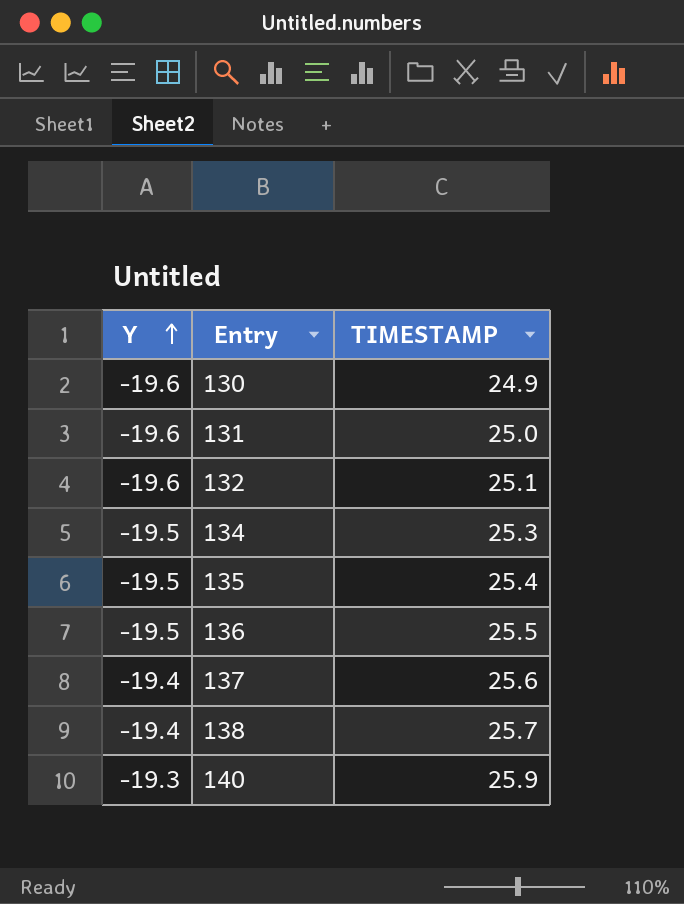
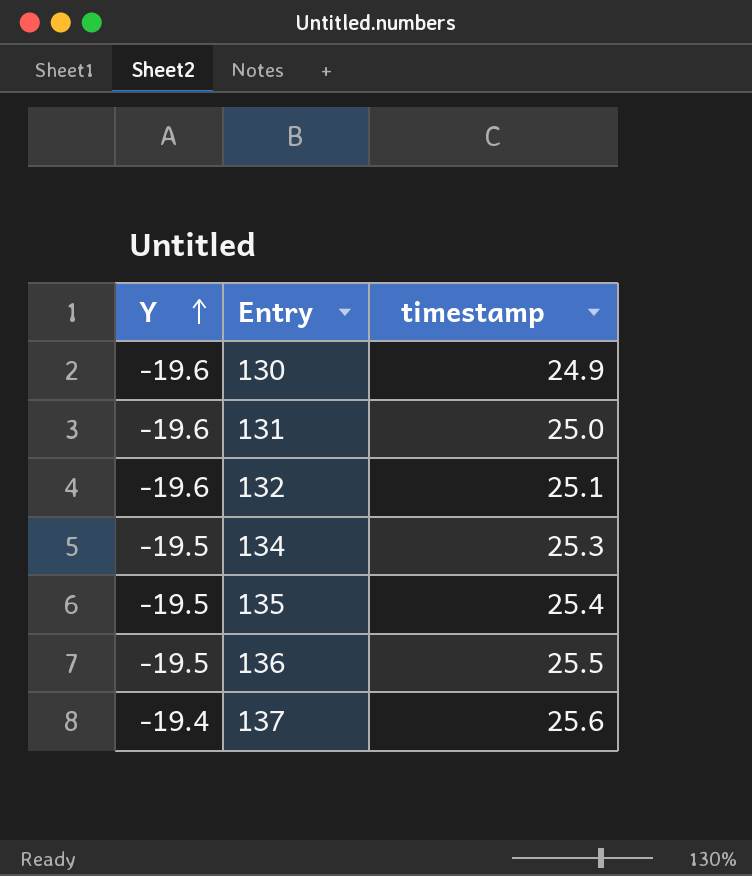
column name: TIMESTAMP -> timestamp
row 138: -19.4 | 25.7 -> none
row 140: -19.3 | 25.9 -> none

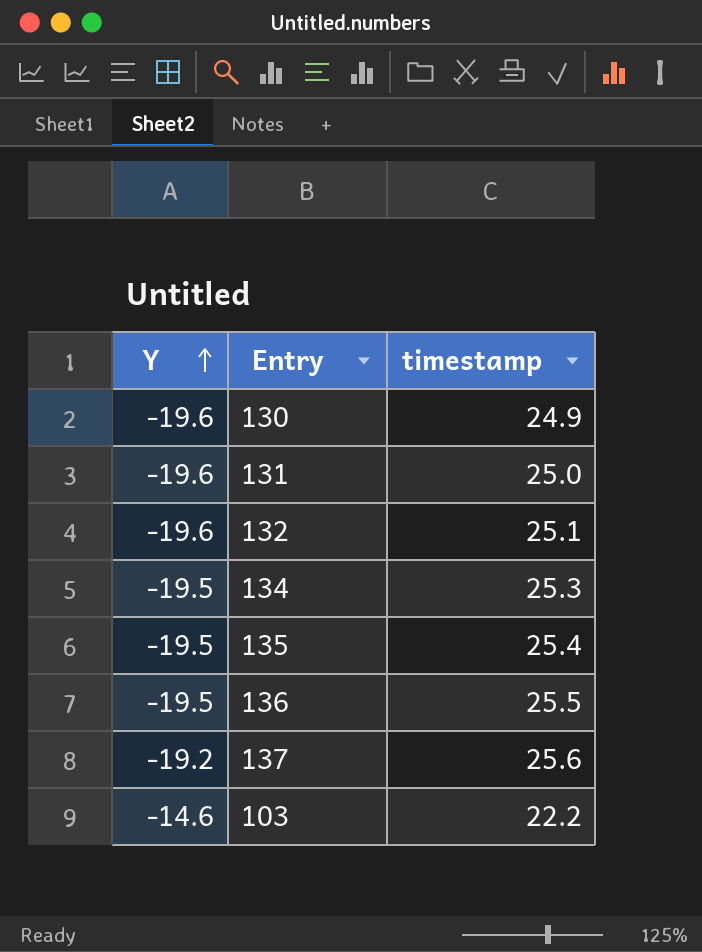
137 | Y: -19.4 -> -19.2
row 103: none -> -14.6 | 22.2

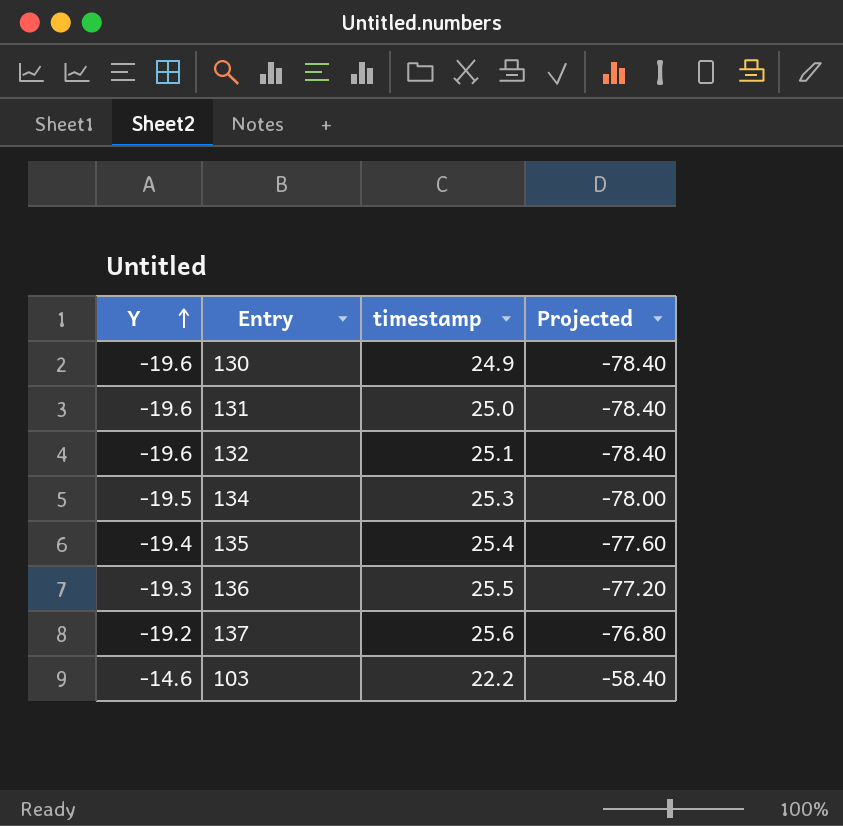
column Projected | formula: none -> [Y] * 4
135 | Y: -19.5 -> -19.4
136 | Y: -19.5 -> -19.3

